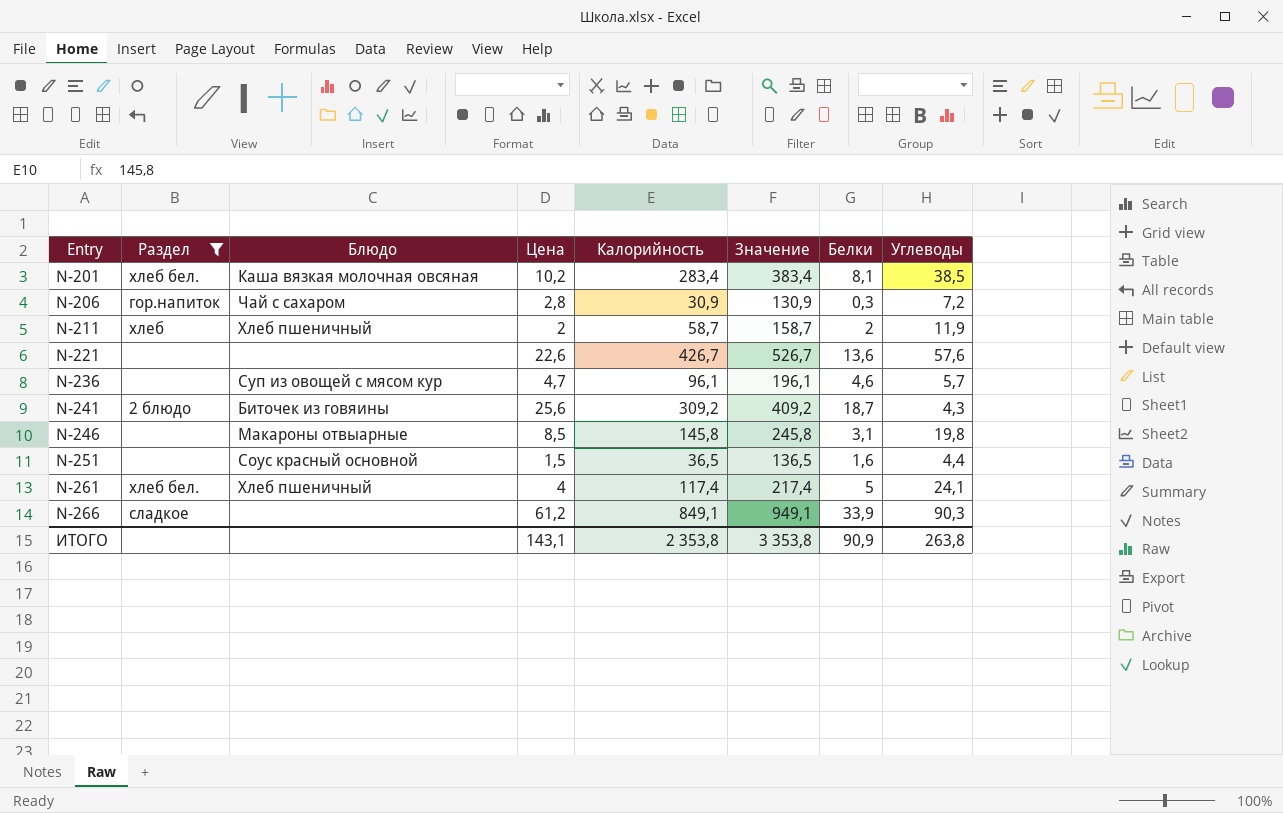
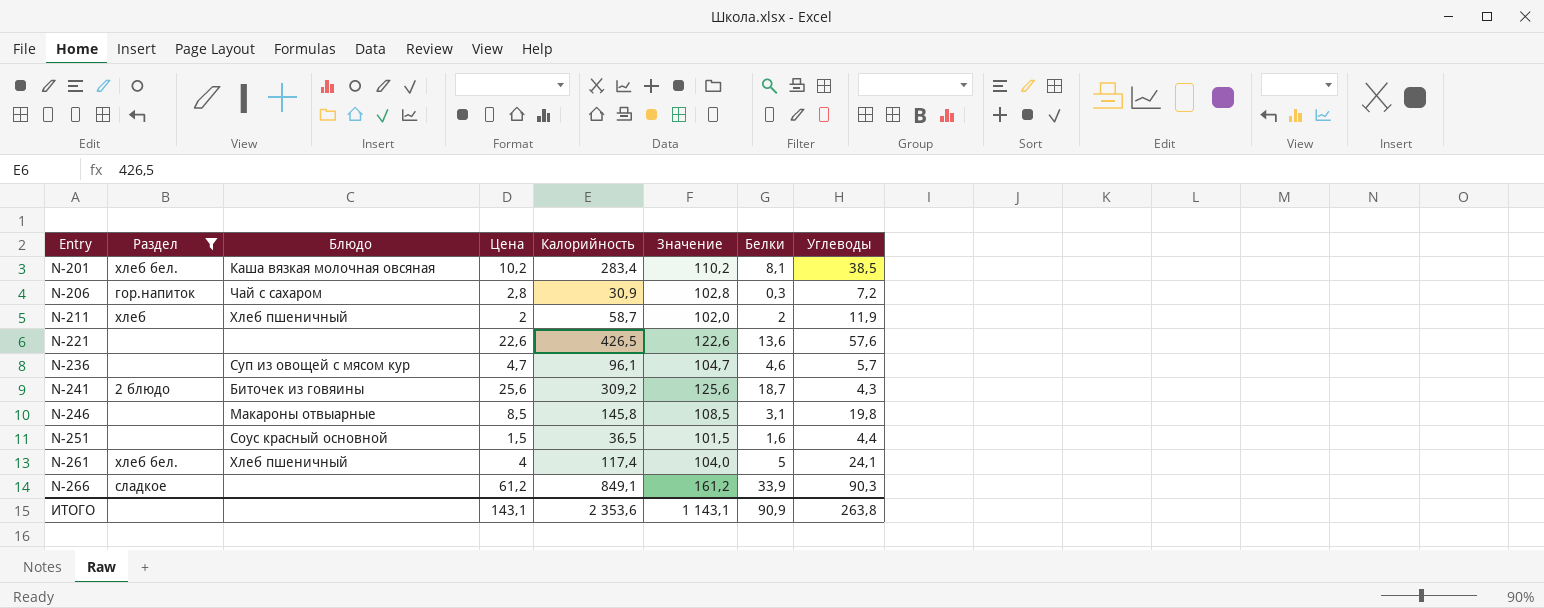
column Значение | formula: [Калорийность] + 100 -> [Цена] + 100
N-221 | Калорийность: 426,7 -> 426,5
ИТОГО | Калорийность: 2 353,8 -> 2 353,6
ИТОГО | Значение: 3 353,8 -> 1 143,1

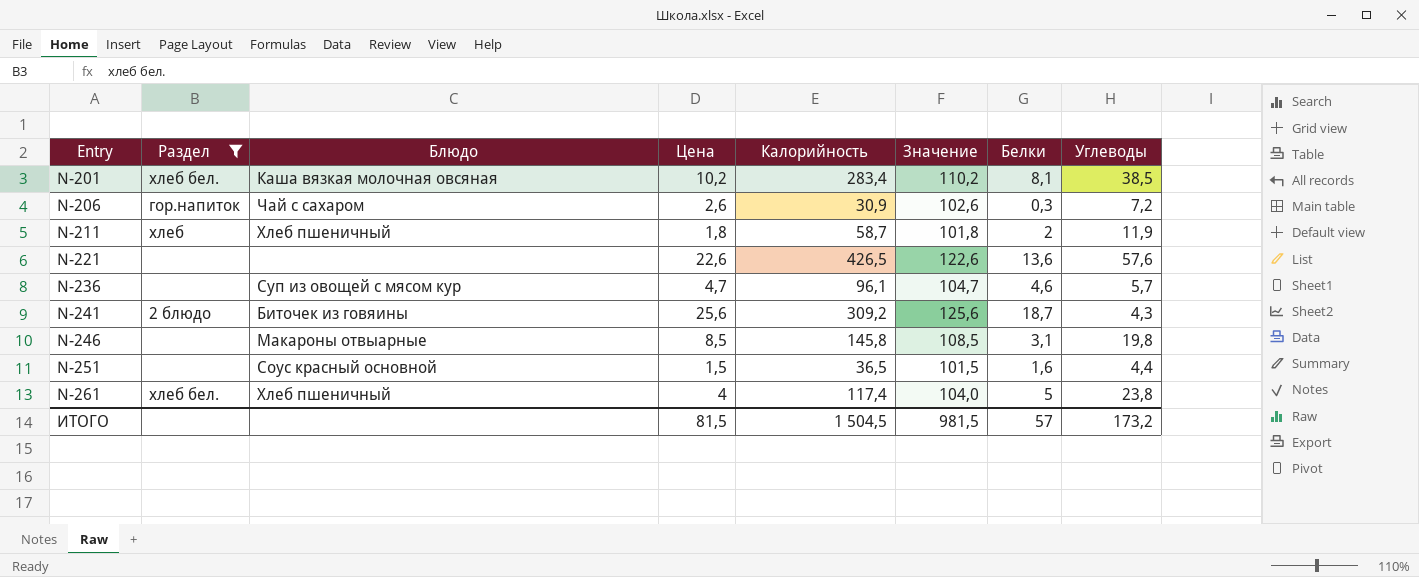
row N-266: сладкое | none | 61,2 | 849,1 | 161,2 | 33,9 | 90,3 -> none
N-206 | Цена: 2,8 -> 2,6
N-206 | Значение: 102,8 -> 102,6
N-211 | Цена: 2 -> 1,8
N-211 | Значение: 102,0 -> 101,8
N-261 | Углеводы: 24,1 -> 23,8
ИТОГО | Цена: 143,1 -> 81,5
ИТОГО | Калорийность: 2 353,6 -> 1 504,5
ИТОГО | Значение: 1 143,1 -> 981,5
ИТОГО | Белки: 90,9 -> 57
ИТОГО | Углеводы: 263,8 -> 173,2

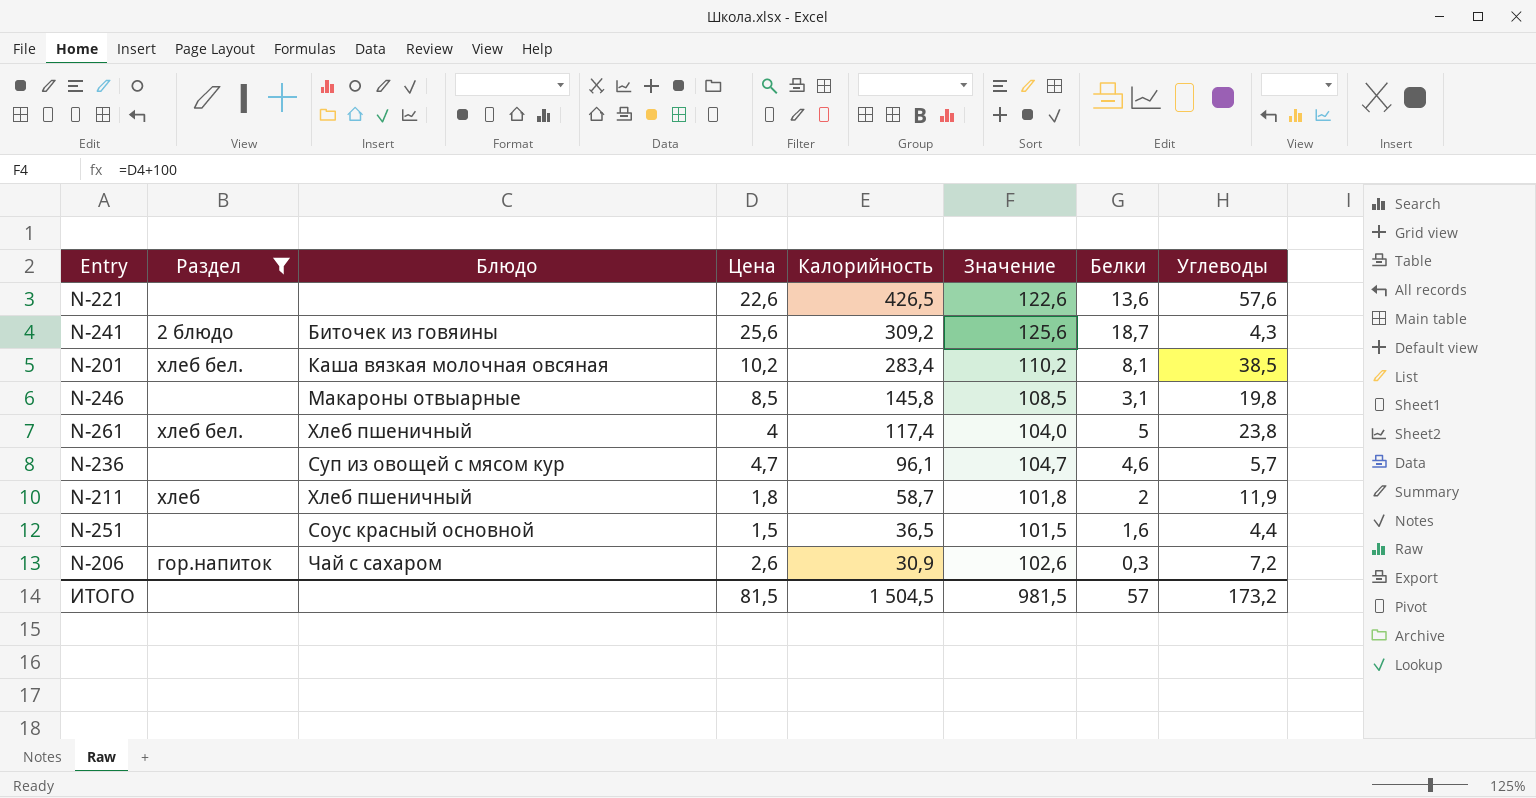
row order: Entry ascending -> Калорийность descending

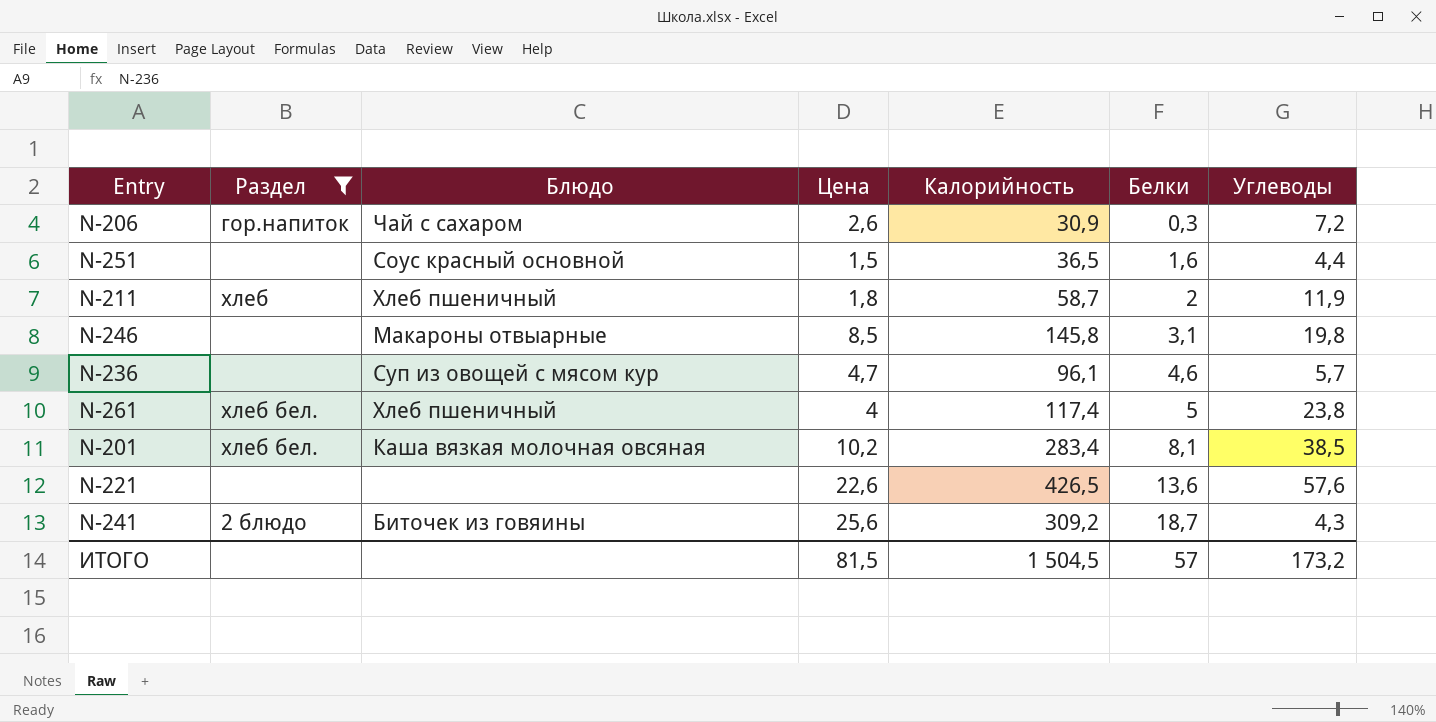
row order: Калорийность descending -> Белки ascending
column Значение | formula: [Цена] + 100 -> none

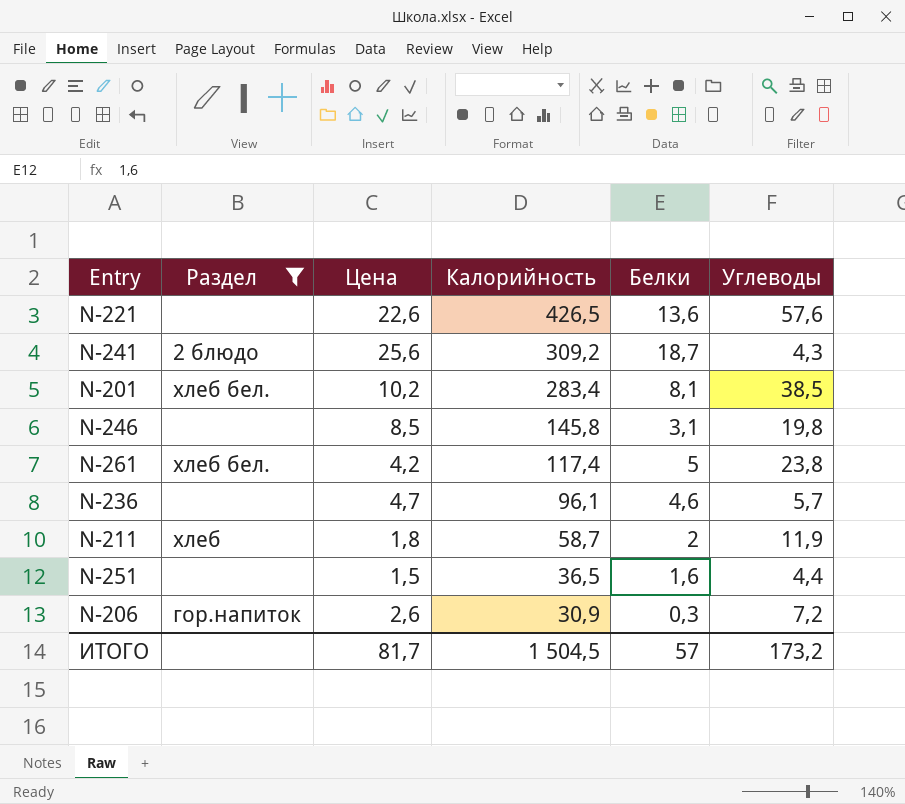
row order: Белки ascending -> Калорийность descending
column Блюдо | position: 3 -> none
N-261 | Цена: 4 -> 4,2
ИТОГО | Цена: 81,5 -> 81,7

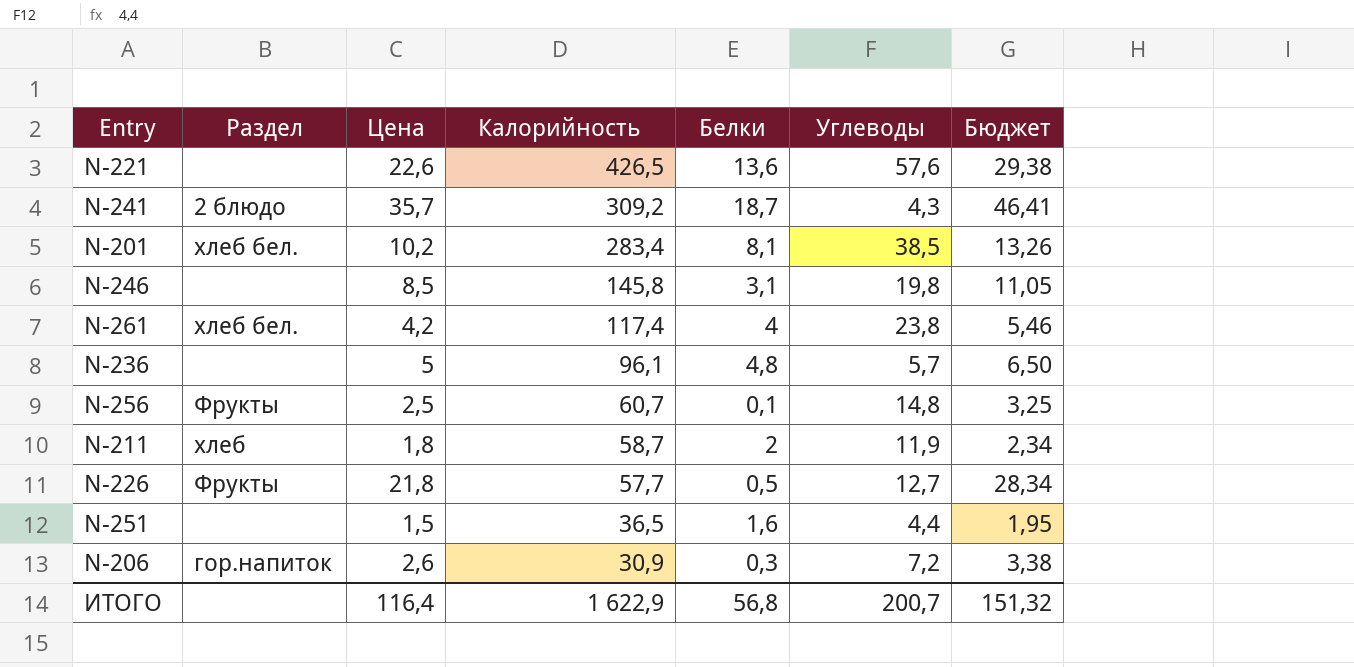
filter: Раздел != Фрукты -> none
column Бюджет | formula: none -> [Цена] * 1,3
N-241 | Цена: 25,6 -> 35,7
N-261 | Белки: 5 -> 4
N-236 | Цена: 4,7 -> 5
N-236 | Белки: 4,6 -> 4,8
ИТОГО | Цена: 81,7 -> 116,4
ИТОГО | Калорийность: 1 504,5 -> 1 622,9
ИТОГО | Белки: 57 -> 56,8
ИТОГО | Углеводы: 173,2 -> 200,7

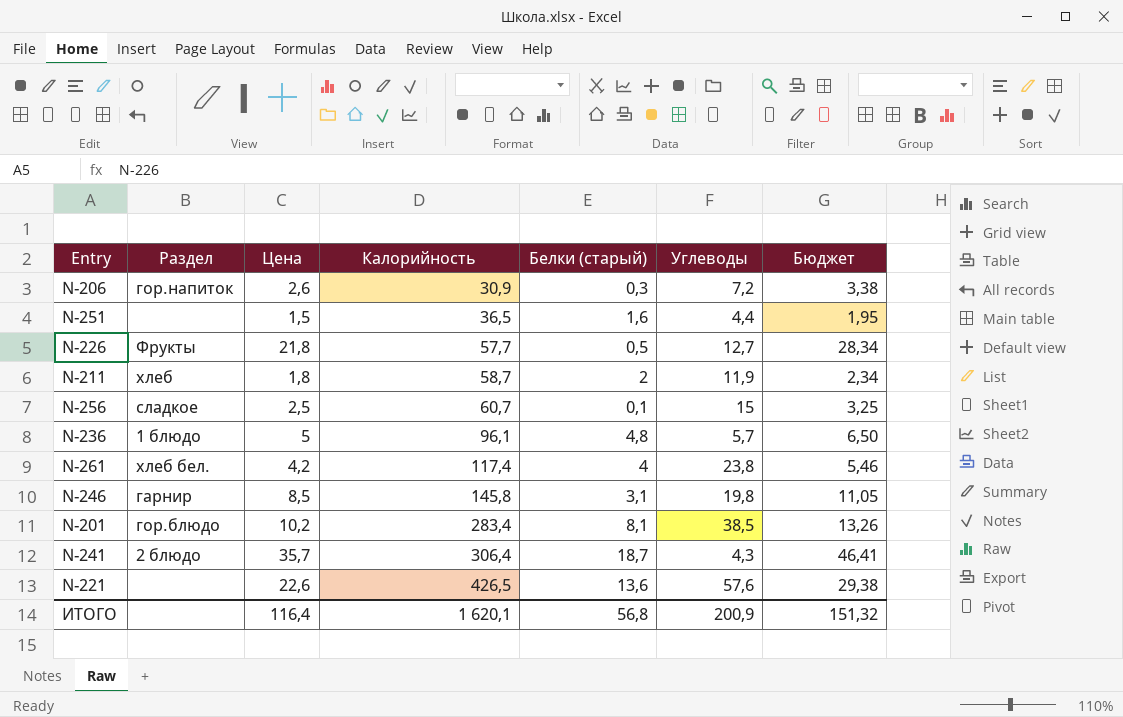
row order: Калорийность descending -> Калорийность ascending
column name: Белки -> Белки (старый)
N-256 | Раздел: Фрукты -> сладкое
N-256 | Углеводы: 14,8 -> 15
N-236 | Раздел: none -> 1 блюдо
N-246 | Раздел: none -> гарнир
N-201 | Раздел: хлеб бел. -> гор.блюдо
N-241 | Калорийность: 309,2 -> 306,4
ИТОГО | Калорийность: 1 622,9 -> 1 620,1
ИТОГО | Углеводы: 200,7 -> 200,9

